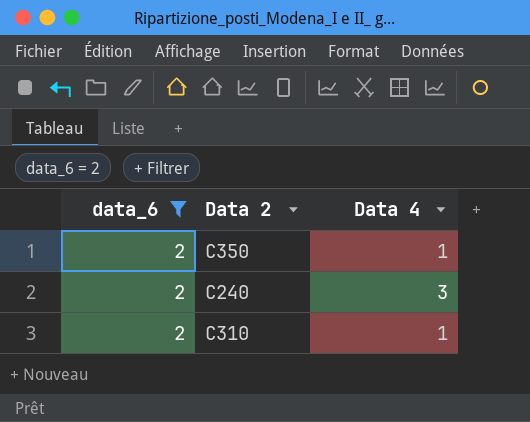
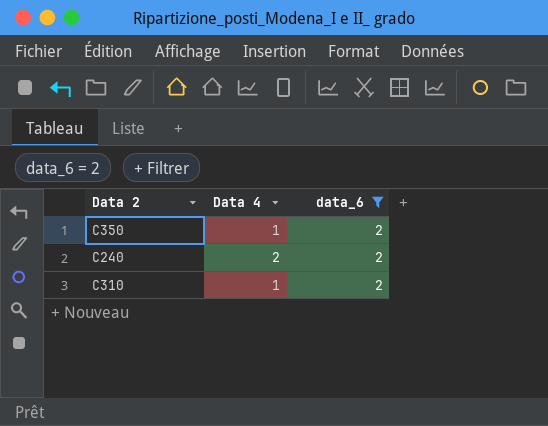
column data_6 | position: 1 -> 3
C240 | Data 4: 3 -> 2

